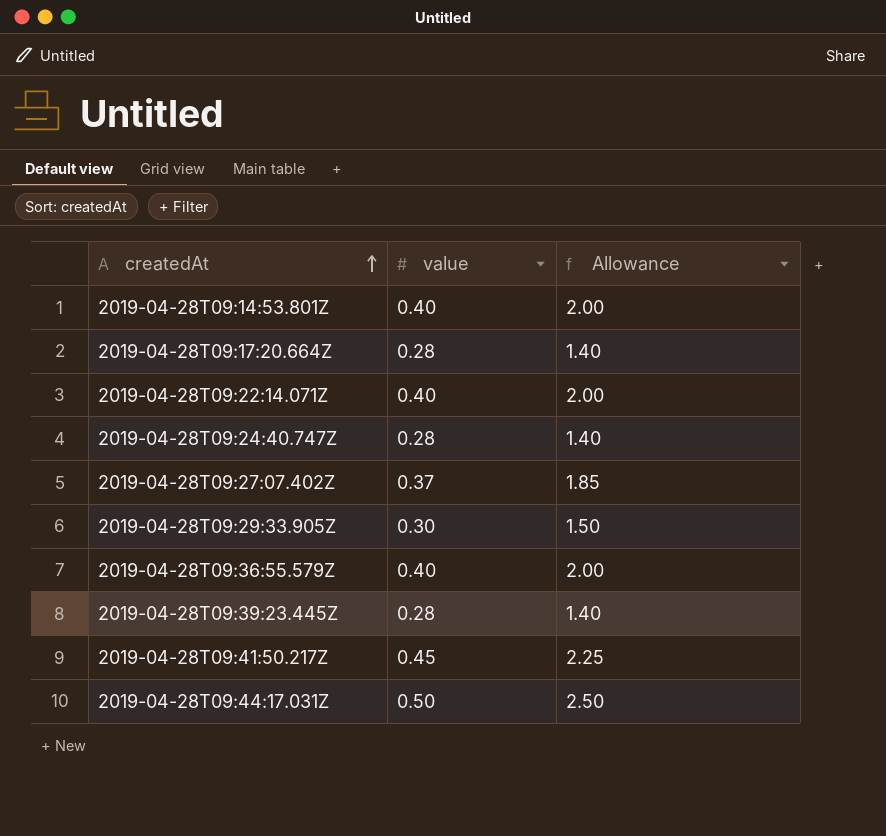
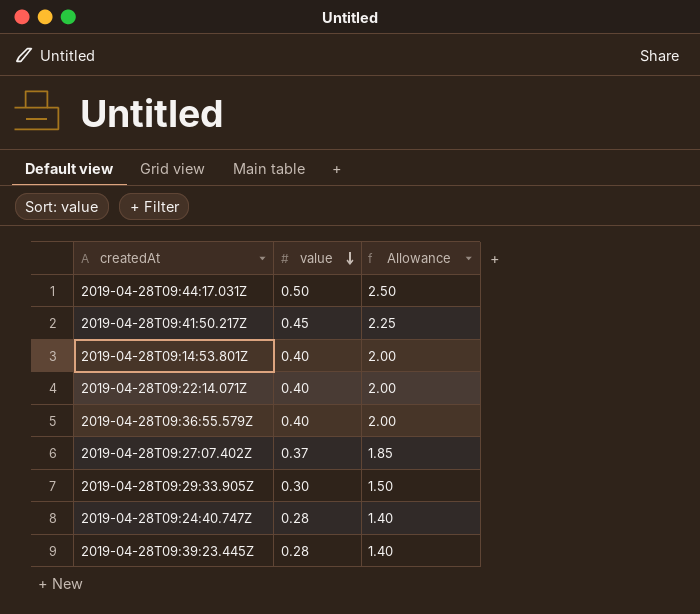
row order: createdAt ascending -> value descending
row 2019-04-28T09:17:20.664Z: 0.28 | 1.40 -> none

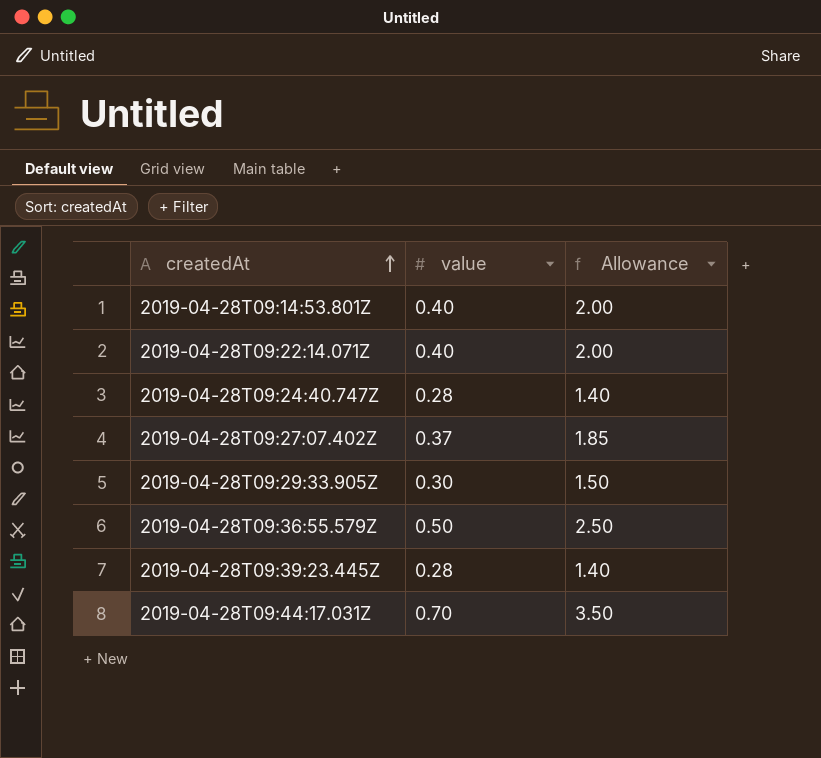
row order: value descending -> createdAt ascending
row 2019-04-28T09:41:50.217Z: 0.45 | 2.25 -> none
2019-04-28T09:36:55.579Z | value: 0.40 -> 0.50
2019-04-28T09:36:55.579Z | Allowance: 2.00 -> 2.50
2019-04-28T09:44:17.031Z | value: 0.50 -> 0.70
2019-04-28T09:44:17.031Z | Allowance: 2.50 -> 3.50

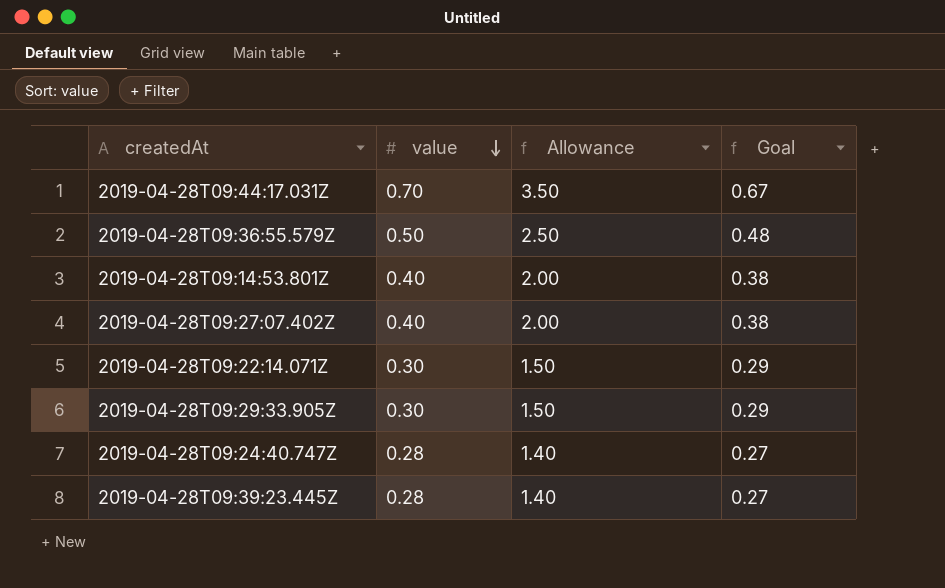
row order: createdAt ascending -> value descending
column Goal | formula: none -> [value] * 0.95
2019-04-28T09:27:07.402Z | value: 0.37 -> 0.40
2019-04-28T09:27:07.402Z | Allowance: 1.85 -> 2.00
2019-04-28T09:22:14.071Z | value: 0.40 -> 0.30
2019-04-28T09:22:14.071Z | Allowance: 2.00 -> 1.50

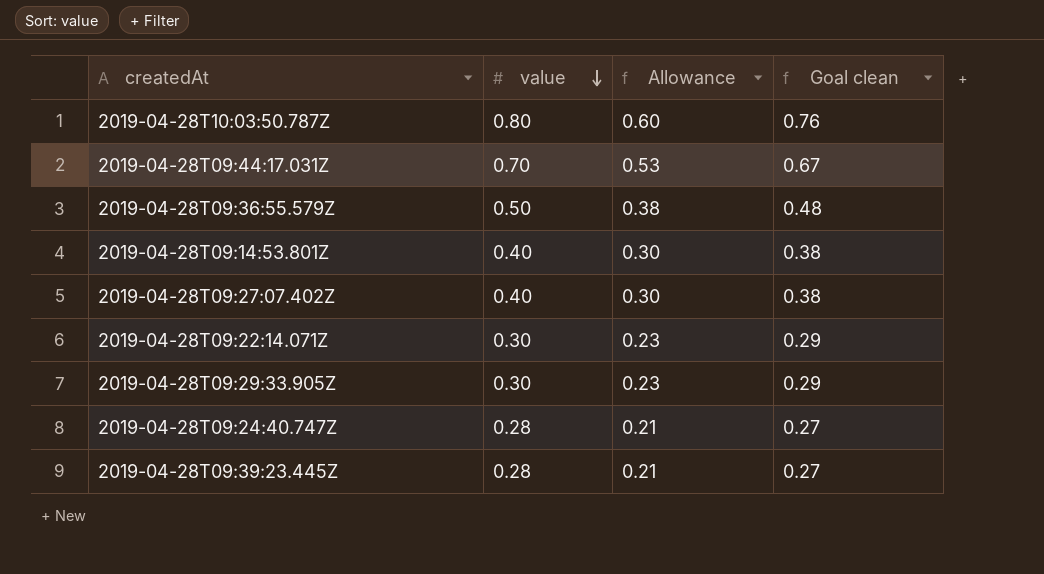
column Allowance | formula: [value] * 5 -> [value] * 0.75
column name: Goal -> Goal clean
row 2019-04-28T10:03:50.787Z: none -> 0.80 | 0.60 | 0.76

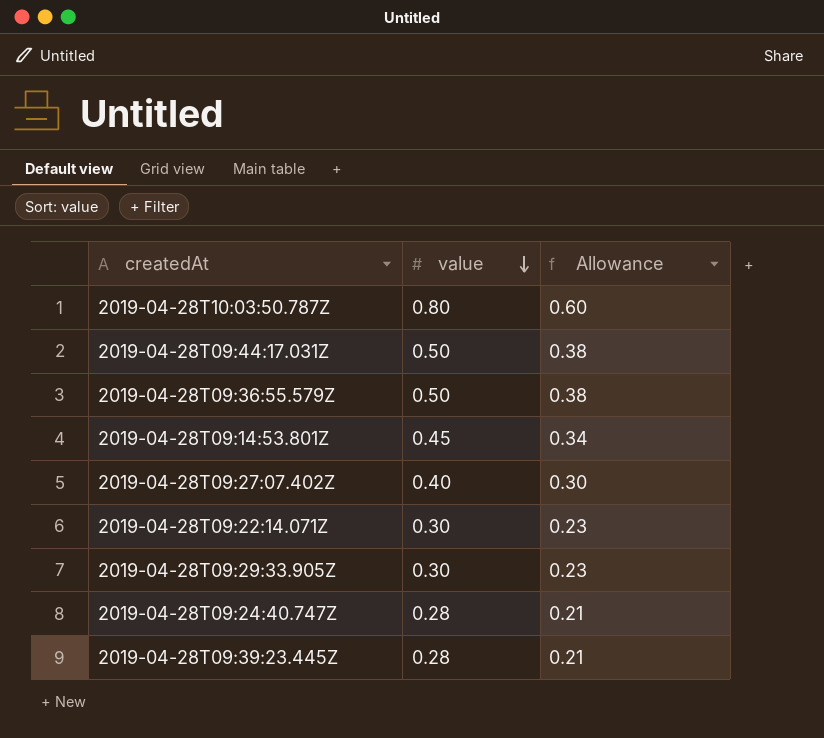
column Goal clean | formula: [value] * 0.95 -> none
2019-04-28T09:44:17.031Z | value: 0.70 -> 0.50
2019-04-28T09:44:17.031Z | Allowance: 0.53 -> 0.38
2019-04-28T09:14:53.801Z | value: 0.40 -> 0.45
2019-04-28T09:14:53.801Z | Allowance: 0.30 -> 0.34

